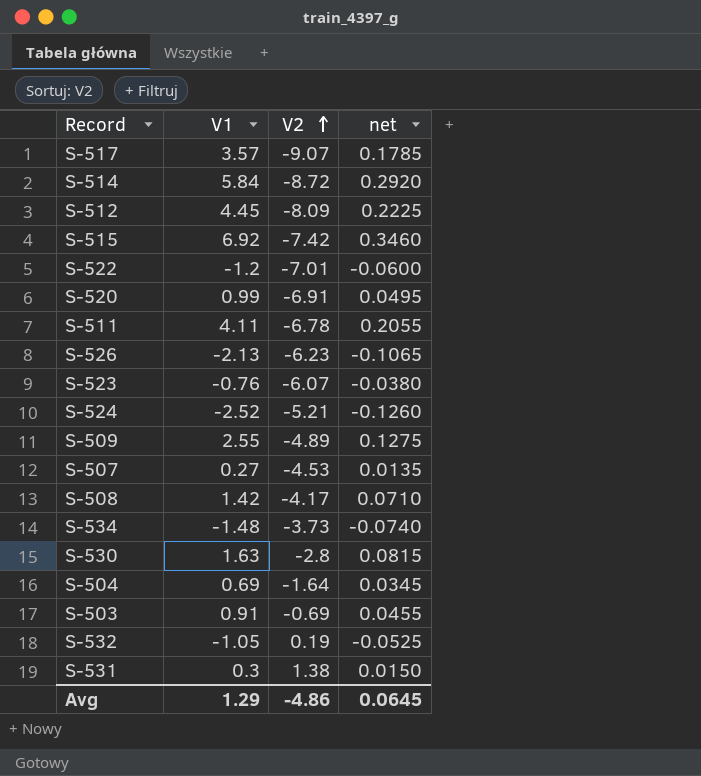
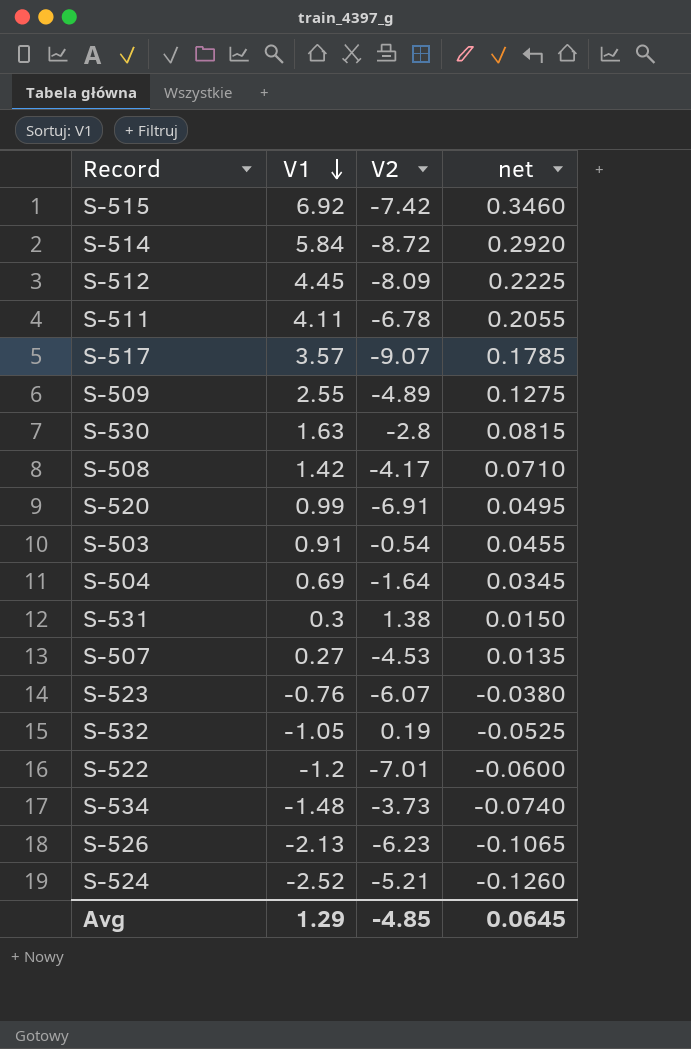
row order: V2 ascending -> V1 descending
S-503 | V2: -0.69 -> -0.54
Avg | V2: -4.86 -> -4.85

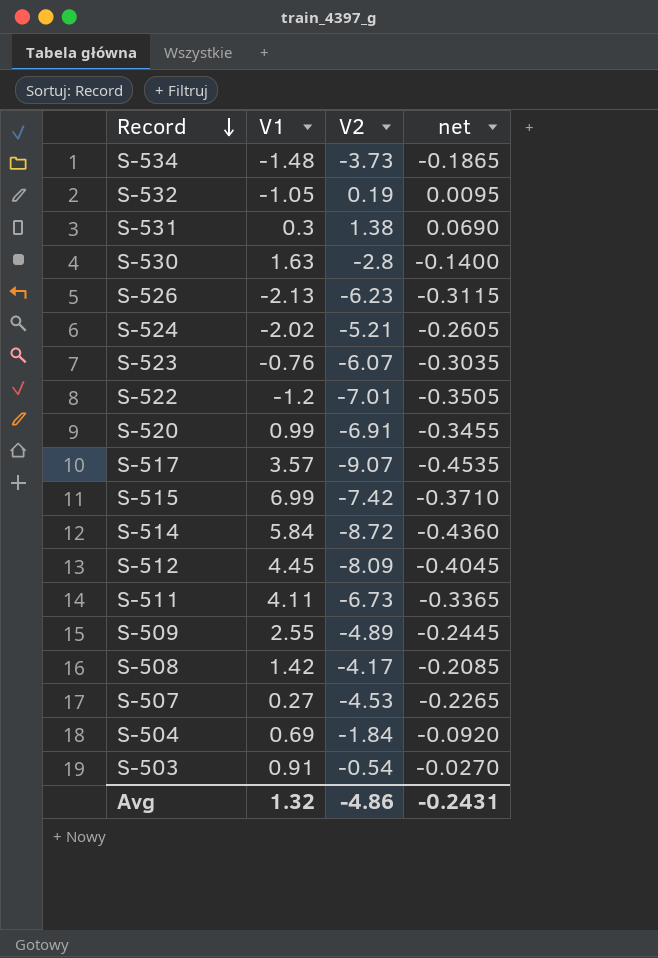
row order: V1 descending -> Record descending
column net | formula: [V1] * 0.05 -> [V2] * 0.05
S-524 | V1: -2.52 -> -2.02
S-515 | V1: 6.92 -> 6.99
S-511 | V2: -6.78 -> -6.73
S-504 | V2: -1.64 -> -1.84
Avg | V1: 1.29 -> 1.32
Avg | V2: -4.85 -> -4.86
Avg | net: 0.0645 -> -0.2431

